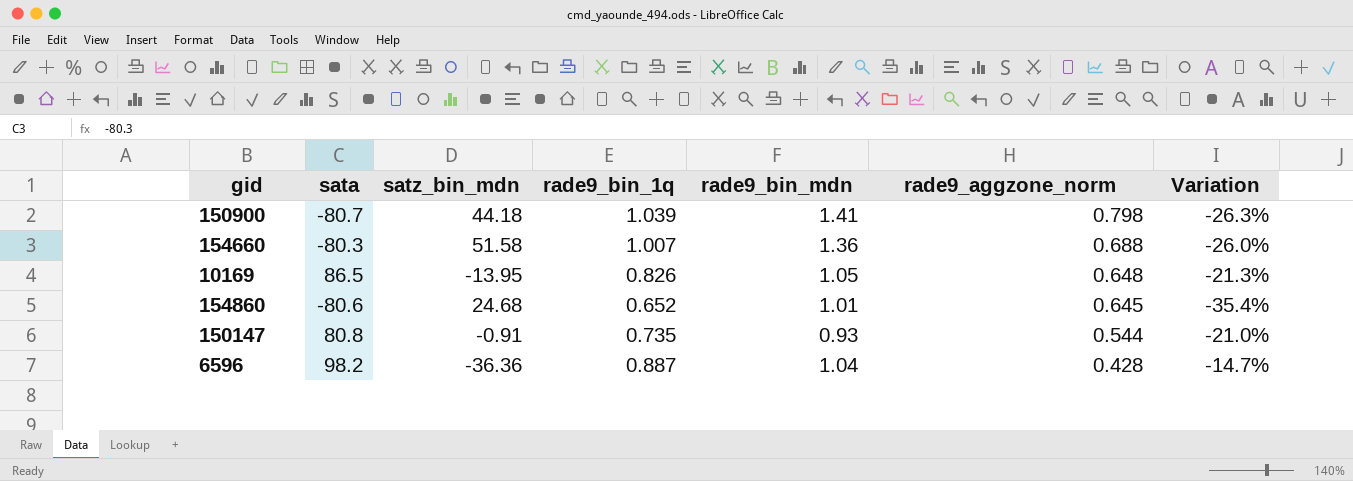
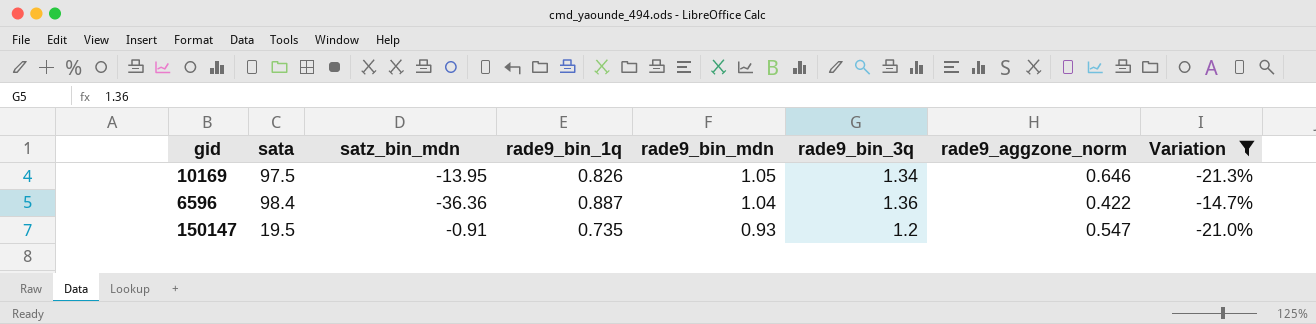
filter: none -> Variation >= -21.3%
row order: rade9_aggzone_norm descending -> rade9_bin_mdn descending
column rade9_bin_3q | position: none -> 6
10169 | sata: 86.5 -> 97.5
10169 | rade9_aggzone_norm: 0.648 -> 0.646
6596 | sata: 98.2 -> 98.4
6596 | rade9_aggzone_norm: 0.428 -> 0.422
150147 | sata: 80.8 -> 19.5
150147 | rade9_aggzone_norm: 0.544 -> 0.547

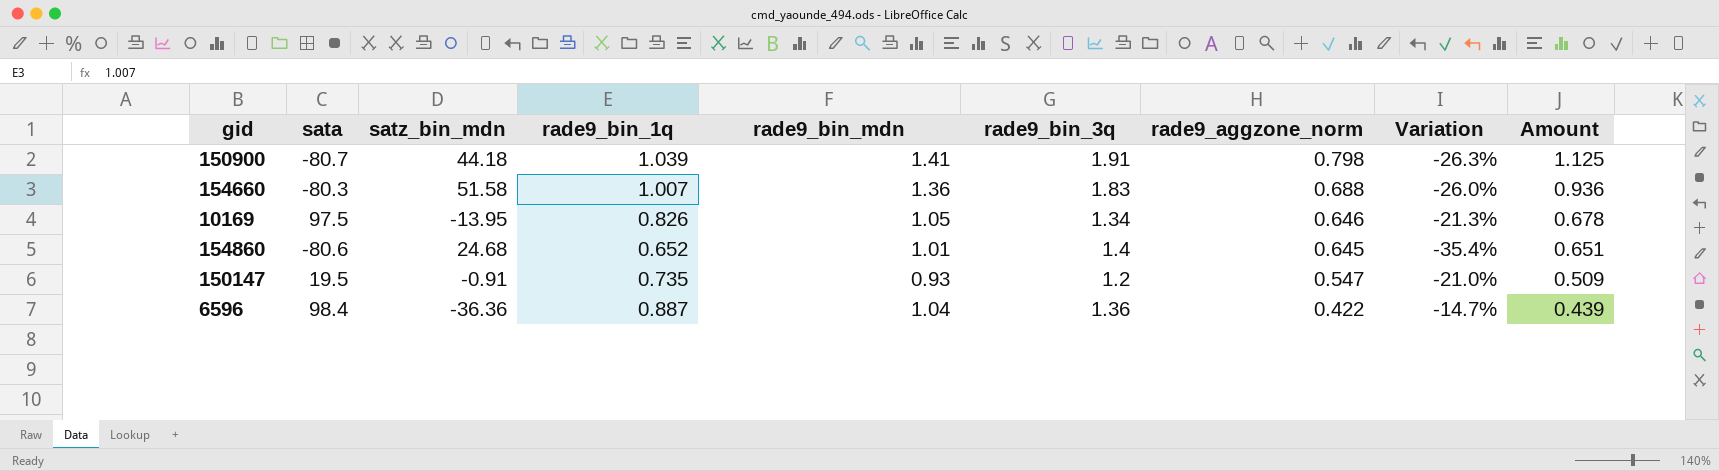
filter: Variation >= -21.3% -> none
row order: rade9_bin_mdn descending -> rade9_aggzone_norm descending
column Amount | formula: none -> [rade9_bin_mdn] * [rade9_aggzone_norm]

